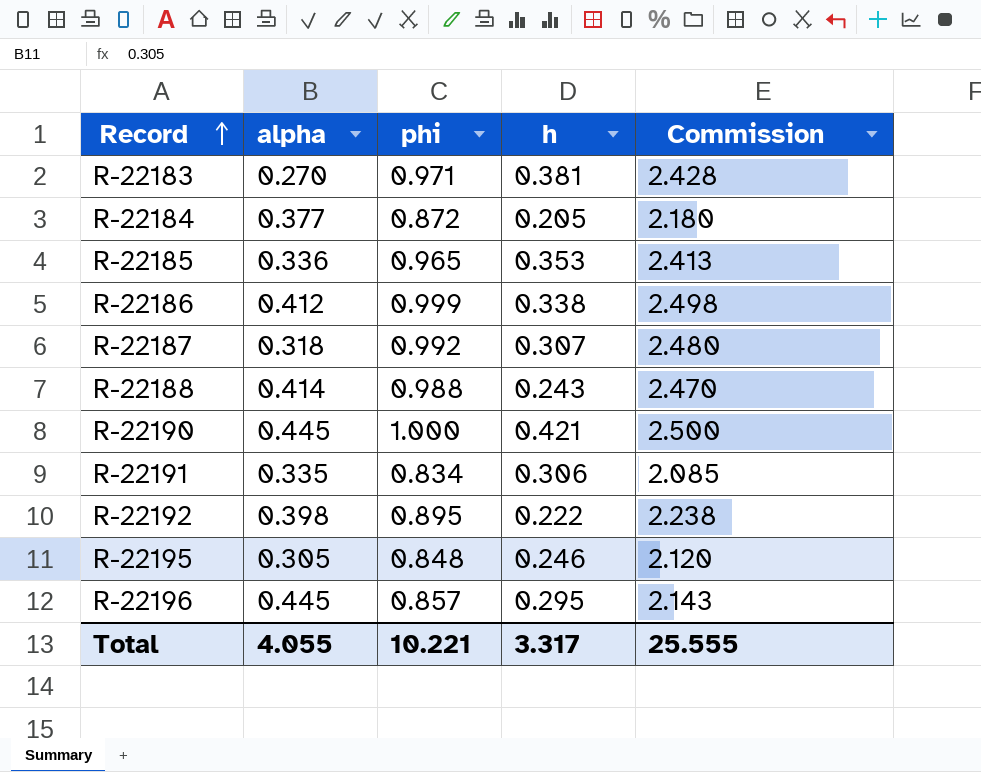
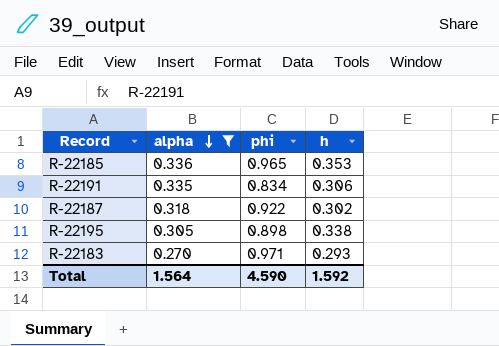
filter: none -> alpha <= 0.336
row order: Record ascending -> alpha descending
column Commission | formula: [phi] * 2.5 -> none
R-22187 | phi: 0.992 -> 0.922
R-22187 | h: 0.307 -> 0.302
R-22195 | phi: 0.848 -> 0.898
R-22195 | h: 0.246 -> 0.338
R-22183 | h: 0.381 -> 0.293
Total | alpha: 4.055 -> 1.564
Total | phi: 10.221 -> 4.590
Total | h: 3.317 -> 1.592

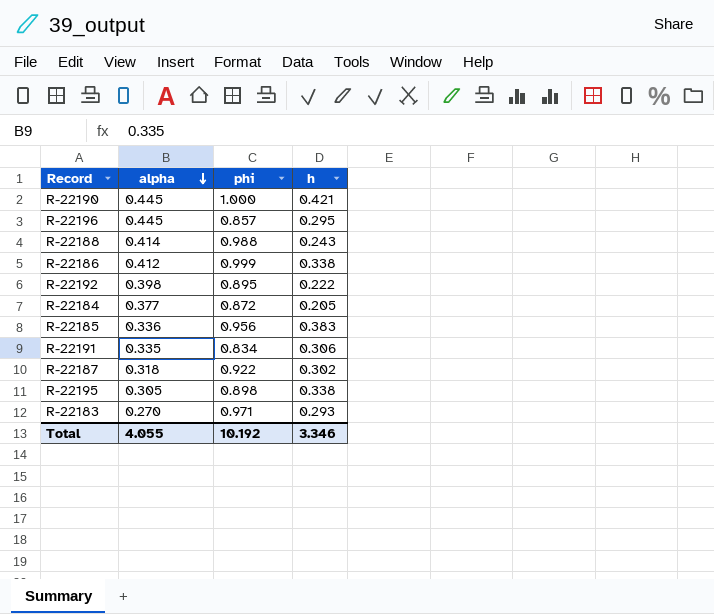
filter: alpha <= 0.336 -> none
R-22185 | phi: 0.965 -> 0.956
R-22185 | h: 0.353 -> 0.383
Total | alpha: 1.564 -> 4.055
Total | phi: 4.590 -> 10.192
Total | h: 1.592 -> 3.346

